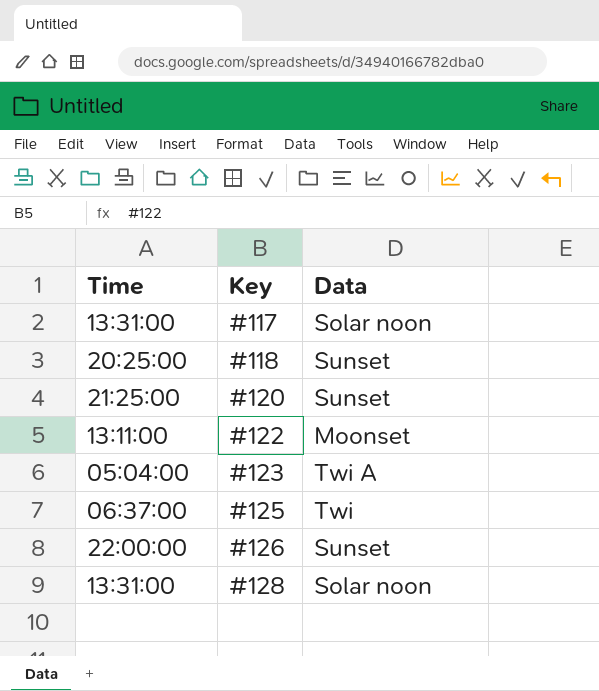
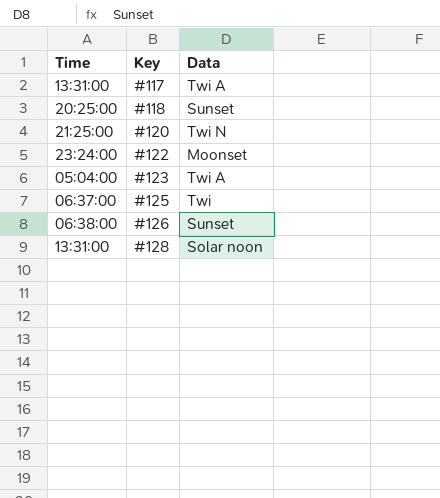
#117 | Data: Solar noon -> Twi A
#120 | Data: Sunset -> Twi N
#122 | Time: 13:11:00 -> 23:24:00
#126 | Time: 22:00:00 -> 06:38:00

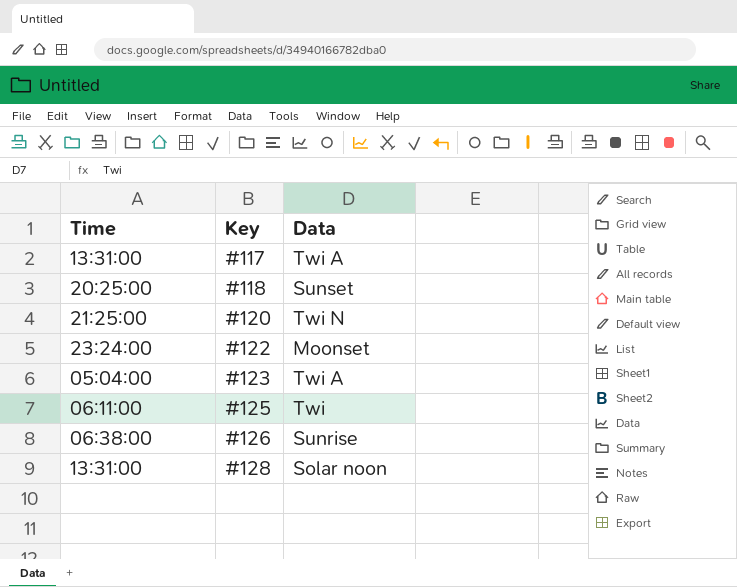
#125 | Time: 06:37:00 -> 06:11:00
#126 | Data: Sunset -> Sunrise

